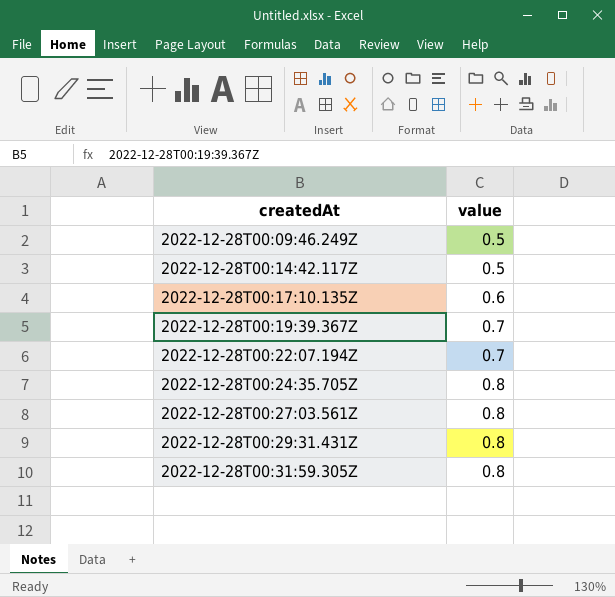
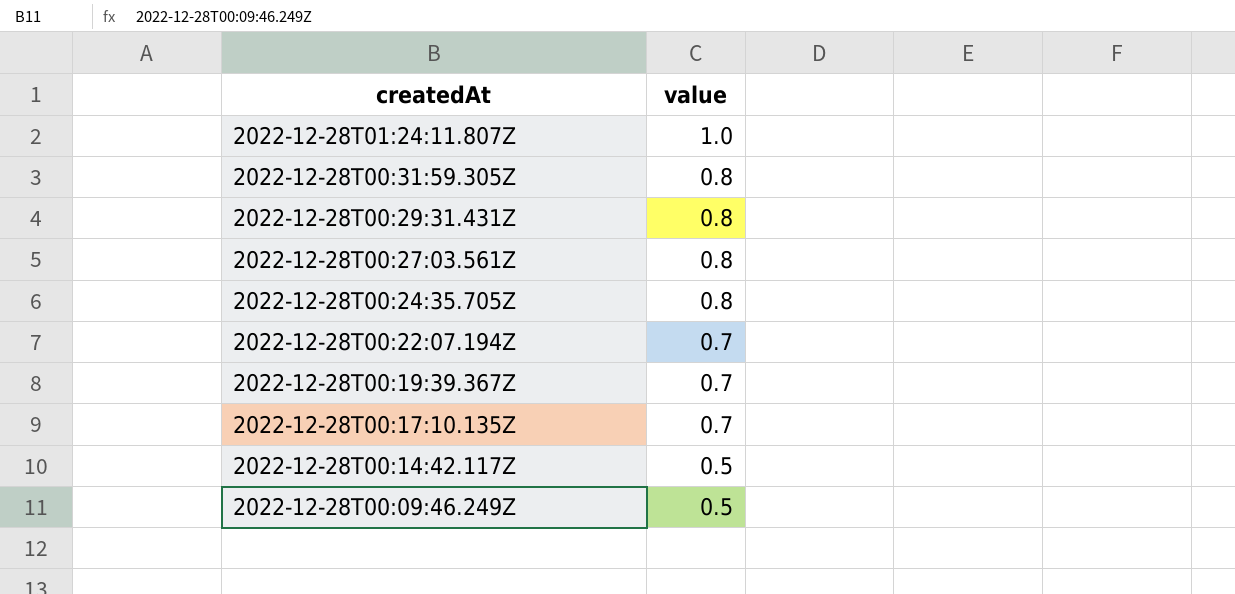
row order: createdAt ascending -> createdAt descending
row 2022-12-28T01:24:11.807Z: none -> 1.0
2022-12-28T00:17:10.135Z | value: 0.6 -> 0.7

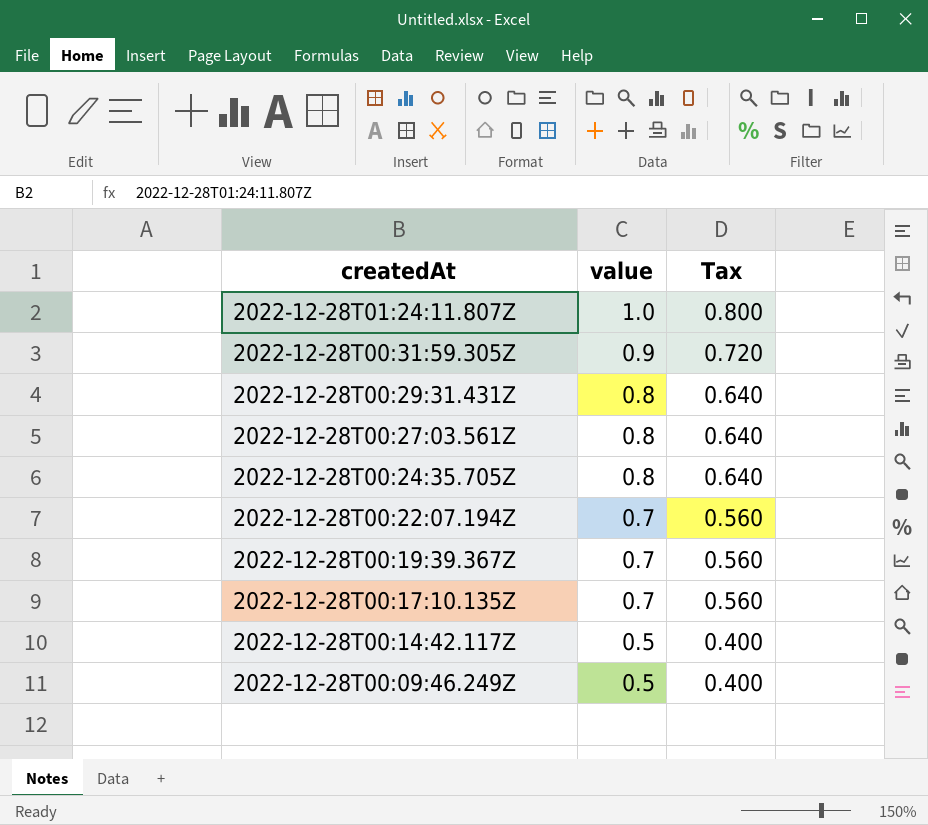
column Tax | formula: none -> [value] * 0.8
2022-12-28T00:31:59.305Z | value: 0.8 -> 0.9

